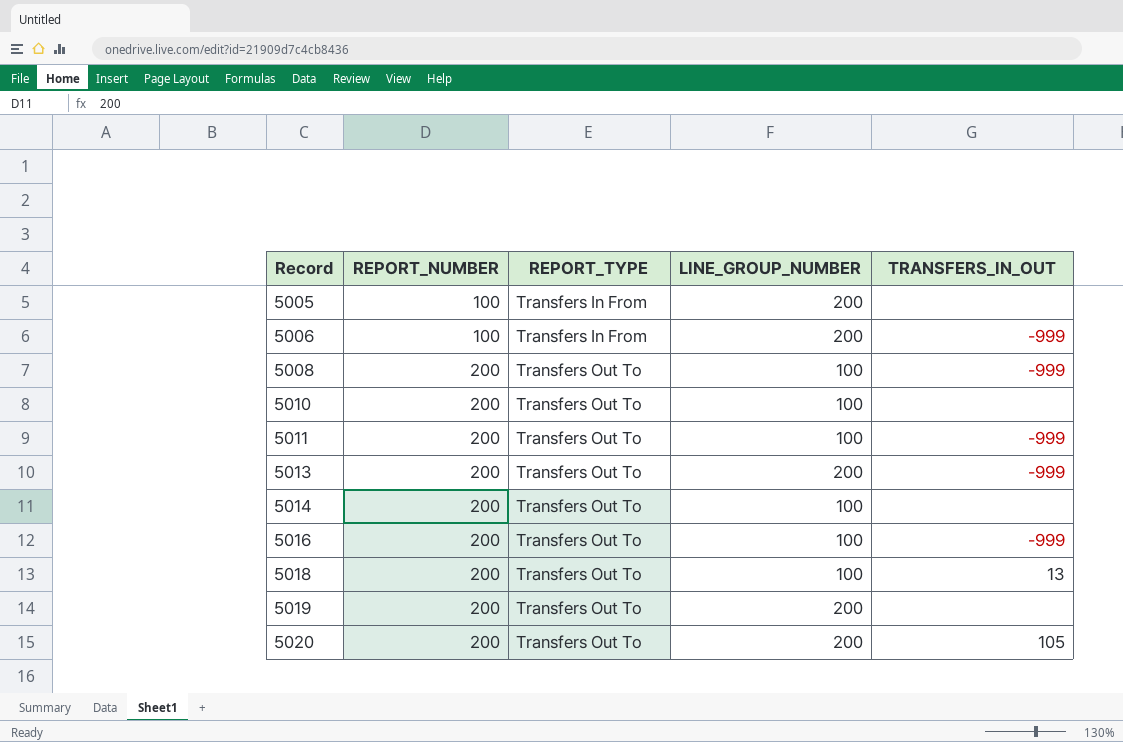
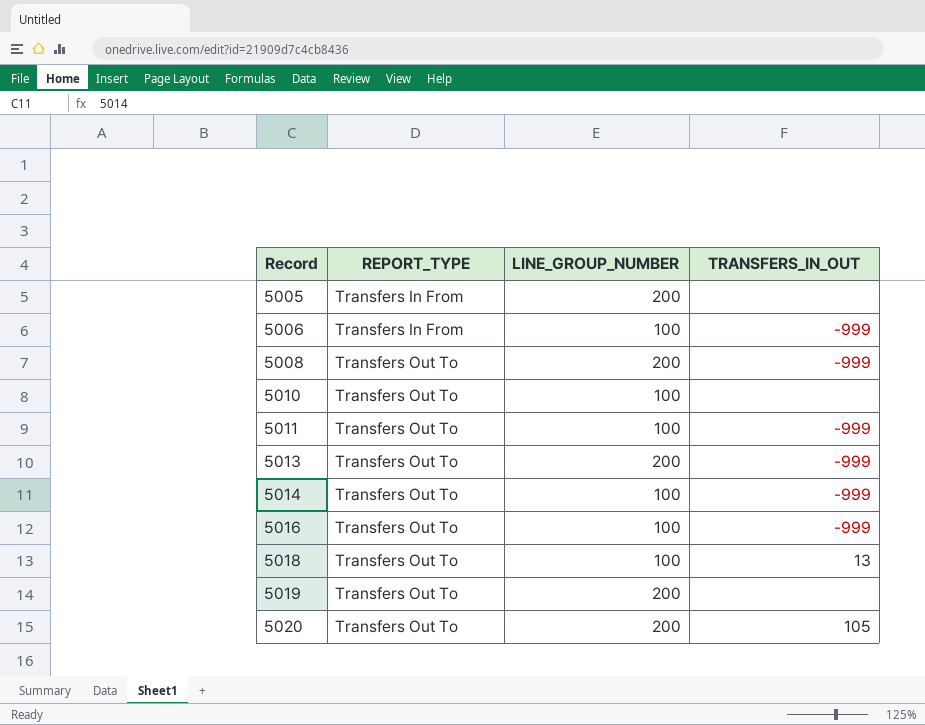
column REPORT_NUMBER | position: 2 -> none
5006 | LINE_GROUP_NUMBER: 200 -> 100
5008 | LINE_GROUP_NUMBER: 100 -> 200
5014 | TRANSFERS_IN_OUT: none -> -999

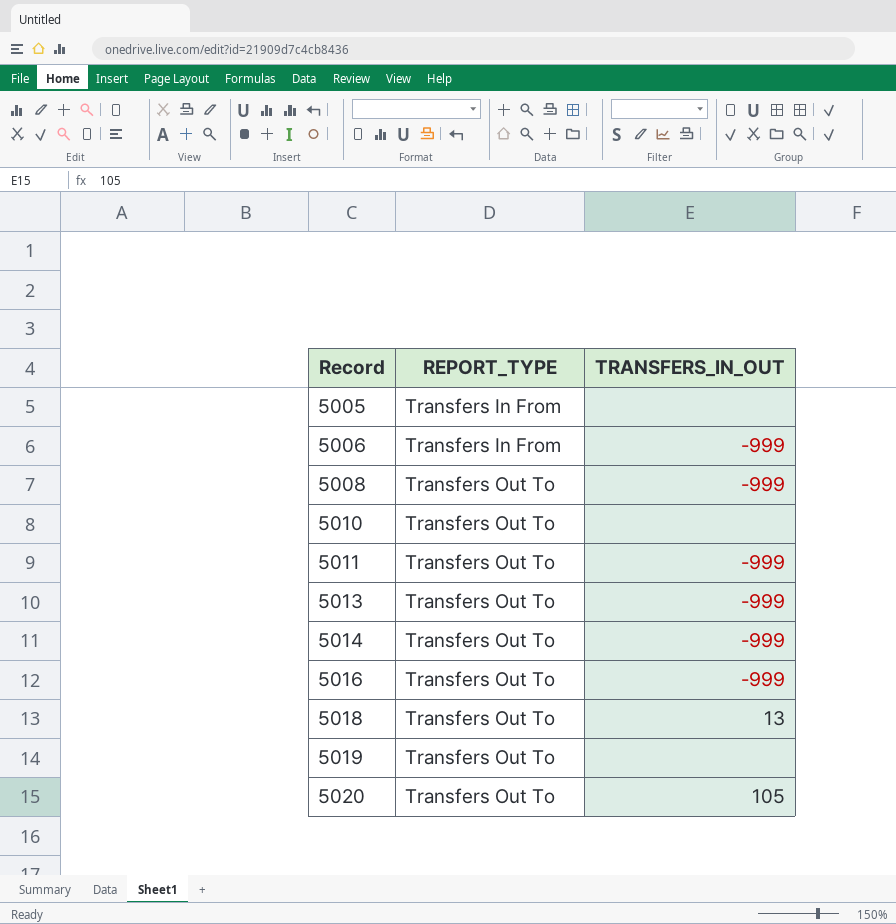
column LINE_GROUP_NUMBER | position: 3 -> none

